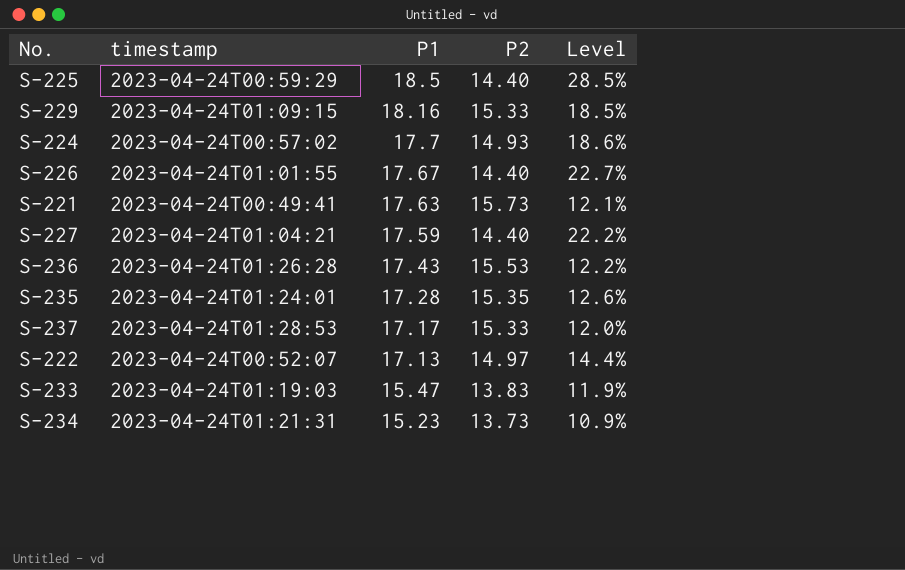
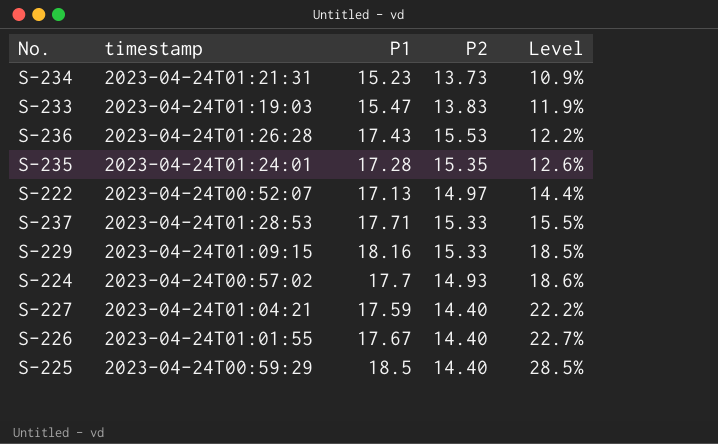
row order: P1 descending -> Level ascending
row S-221: 2023-04-24T00:49:41 | 17.63 | 15.73 | 12.1% -> none
S-237 | P1: 17.17 -> 17.71
S-237 | Level: 12.0% -> 15.5%

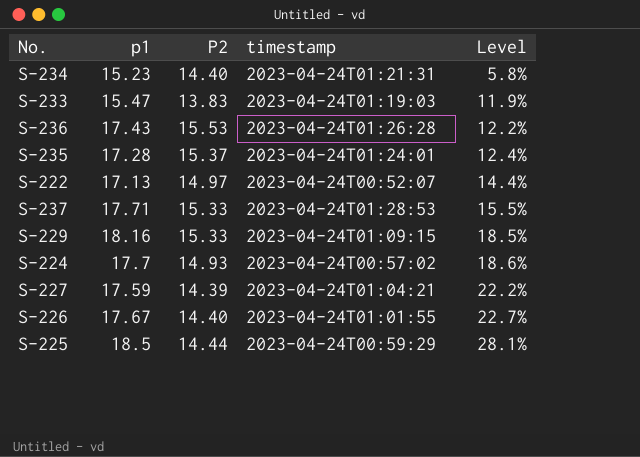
column name: P1 -> p1
column timestamp | position: 2 -> 4
S-234 | P2: 13.73 -> 14.40
S-234 | Level: 10.9% -> 5.8%
S-235 | P2: 15.35 -> 15.37
S-235 | Level: 12.6% -> 12.4%
S-227 | P2: 14.40 -> 14.39
S-225 | P2: 14.40 -> 14.44
S-225 | Level: 28.5% -> 28.1%

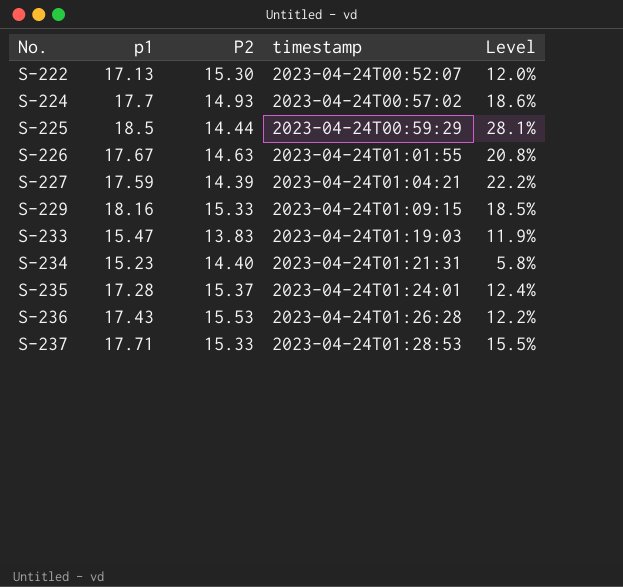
row order: Level ascending -> No. ascending
S-222 | P2: 14.97 -> 15.30
S-222 | Level: 14.4% -> 12.0%
S-226 | P2: 14.40 -> 14.63
S-226 | Level: 22.7% -> 20.8%

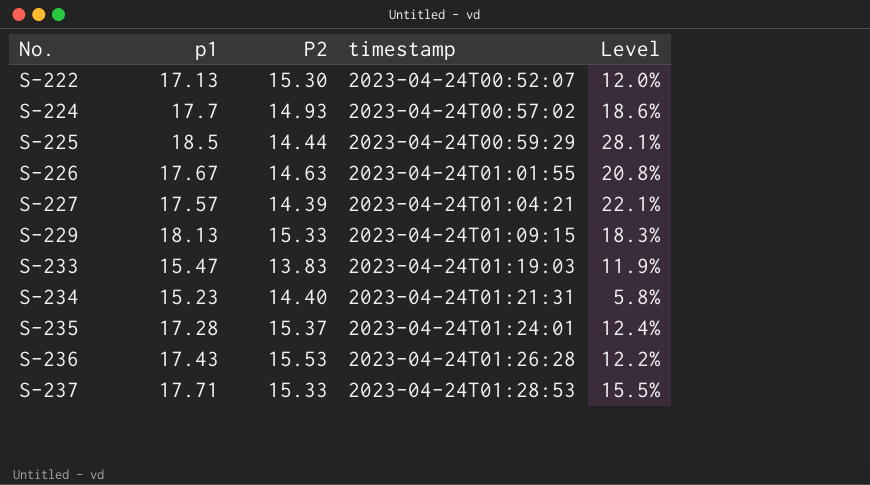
S-227 | p1: 17.59 -> 17.57
S-227 | Level: 22.2% -> 22.1%
S-229 | p1: 18.16 -> 18.13
S-229 | Level: 18.5% -> 18.3%

